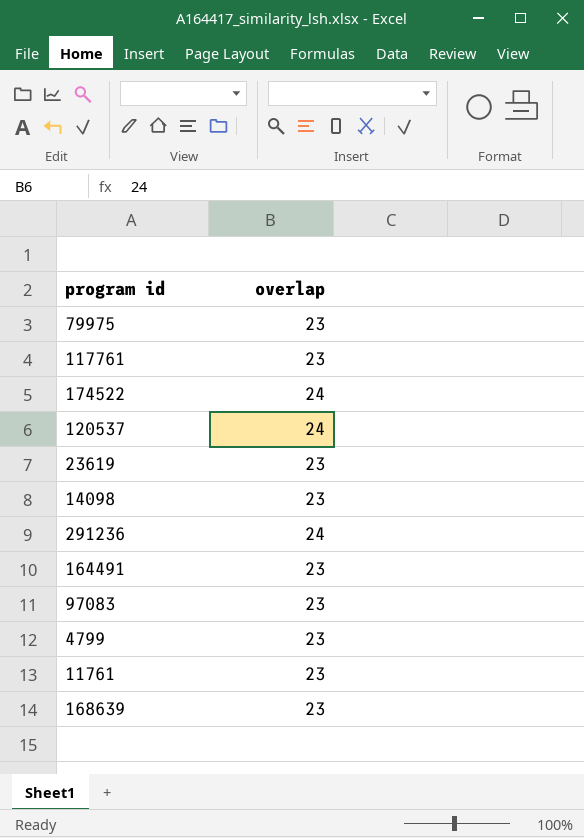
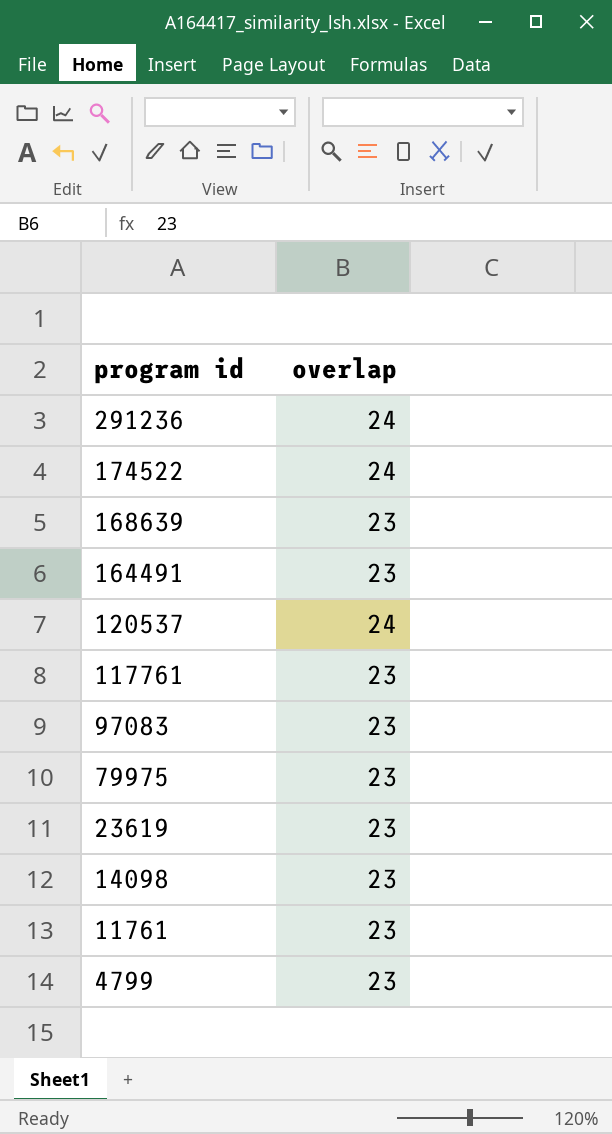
row order: none -> program id descending

